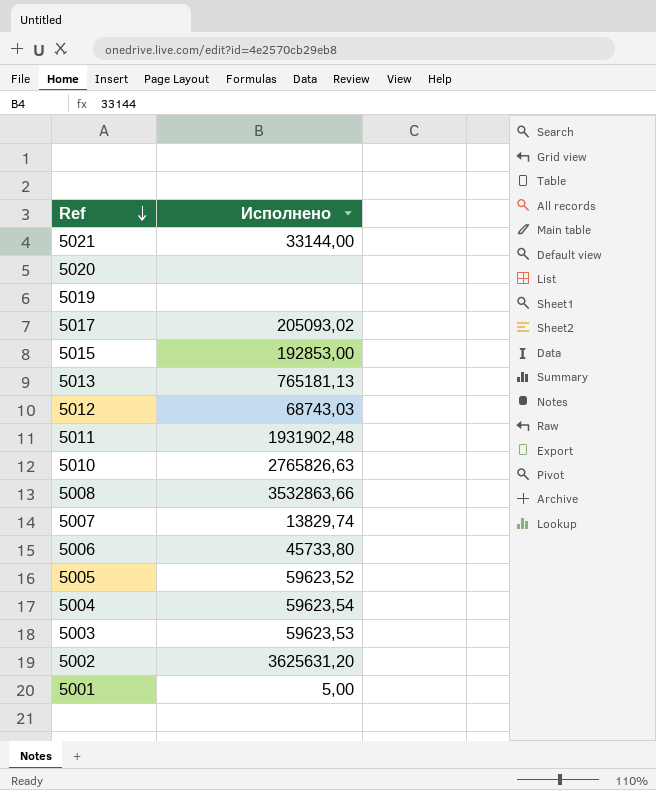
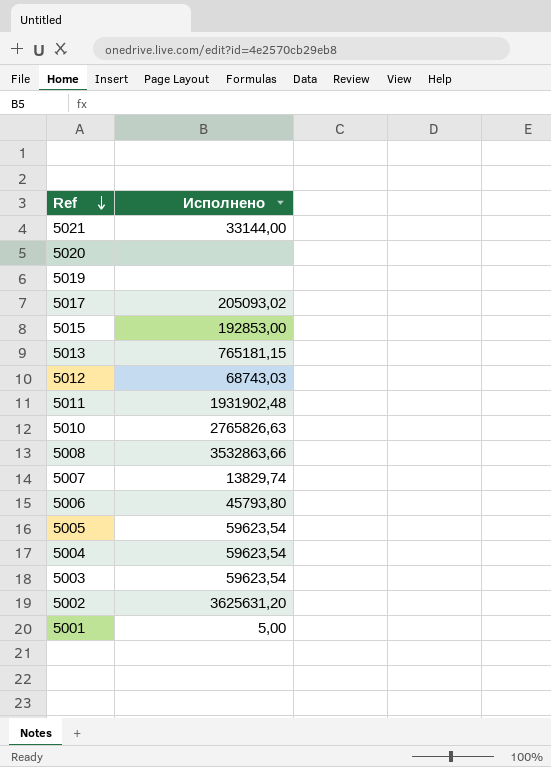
5013 | Исполнено: 765181,13 -> 765181,15
5006 | Исполнено: 45733,80 -> 45793,80
5005 | Исполнено: 59623,52 -> 59623,54
5003 | Исполнено: 59623,53 -> 59623,54

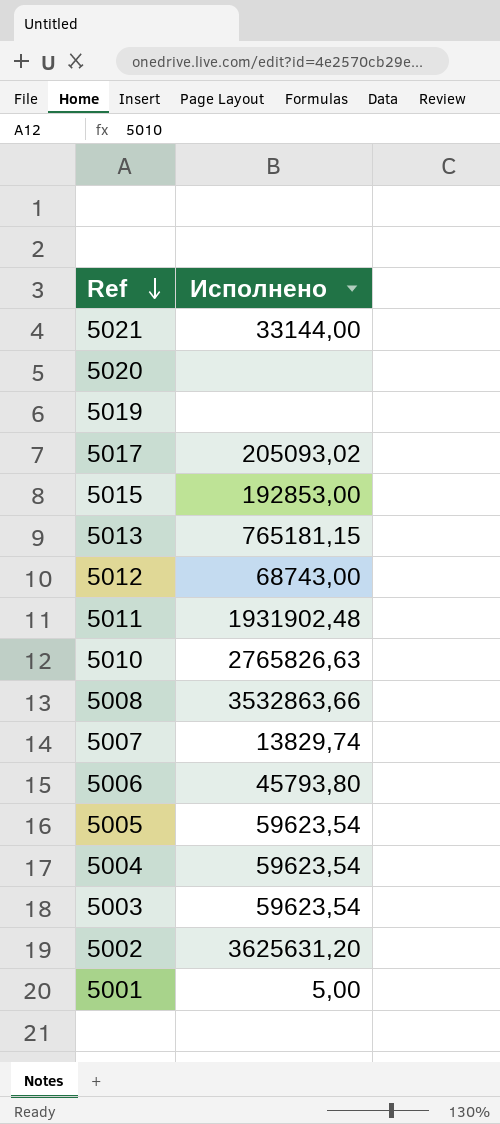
5012 | Исполнено: 68743,03 -> 68743,00

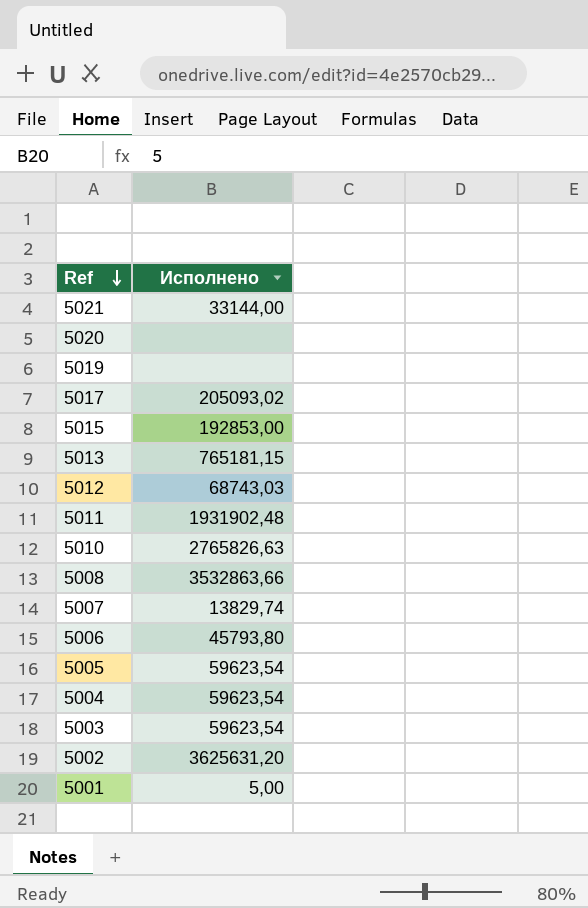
5012 | Исполнено: 68743,00 -> 68743,03

